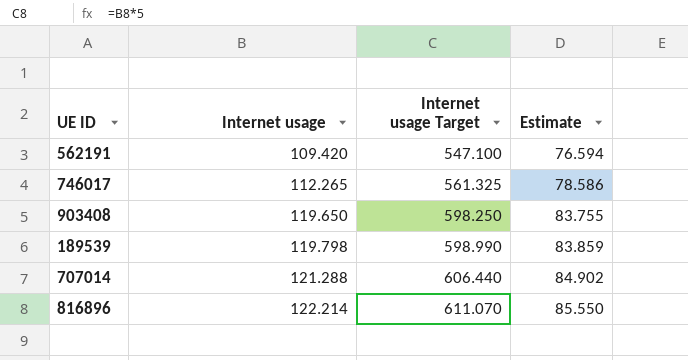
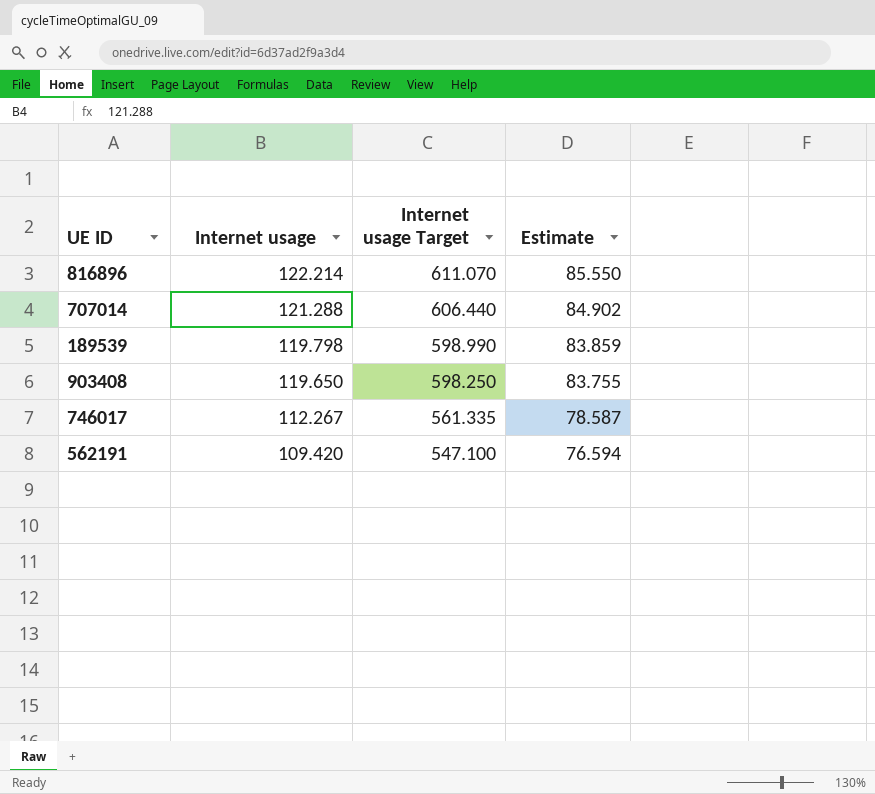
row order: Internet usage ascending -> Internet usage descending
746017 | Internet usage: 112.265 -> 112.267
746017 | Internet usage Target: 561.325 -> 561.335
746017 | Estimate: 78.586 -> 78.587

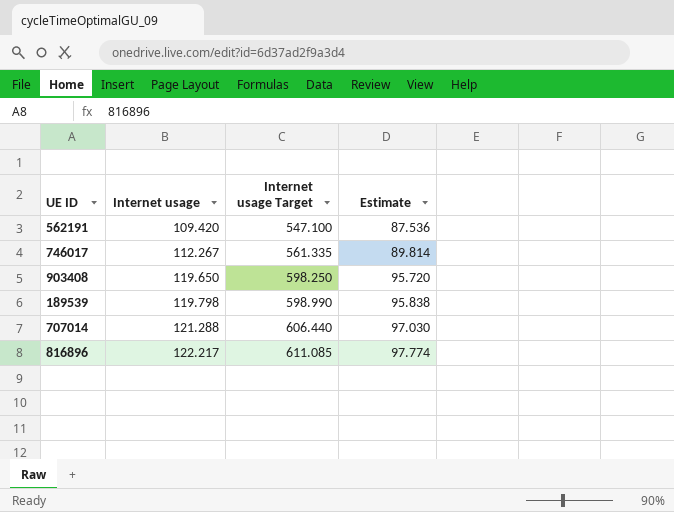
row order: Internet usage descending -> Internet usage ascending
column Estimate | formula: [Internet usage] * 0.7 -> [Internet usage] * 0.8
816896 | Internet usage: 122.214 -> 122.217
816896 | Internet usage Target: 611.070 -> 611.085

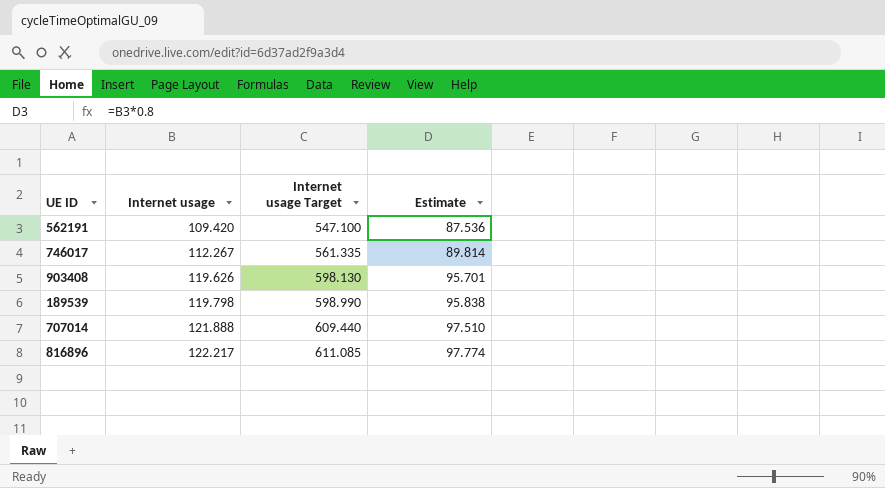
903408 | Internet usage: 119.650 -> 119.626
903408 | Internet usage Target: 598.250 -> 598.130
903408 | Estimate: 95.720 -> 95.701
707014 | Internet usage: 121.288 -> 121.888
707014 | Internet usage Target: 606.440 -> 609.440
707014 | Estimate: 97.030 -> 97.510

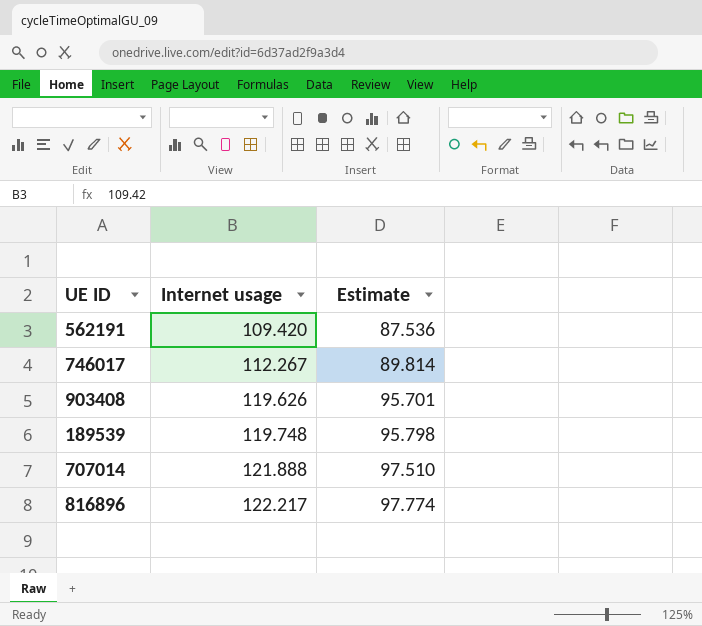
column Internet usage Target | formula: [Internet usage] * 5 -> none
189539 | Internet usage: 119.798 -> 119.748
189539 | Estimate: 95.838 -> 95.798

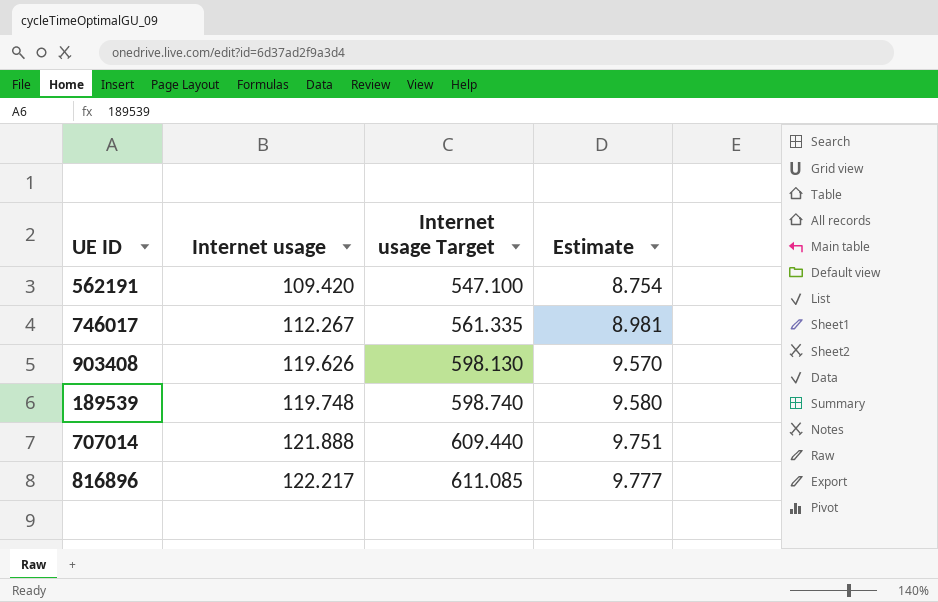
column Internet usage Target | formula: none -> [Internet usage] * 5
column Estimate | formula: [Internet usage] * 0.8 -> [Internet usage] * 0.08

